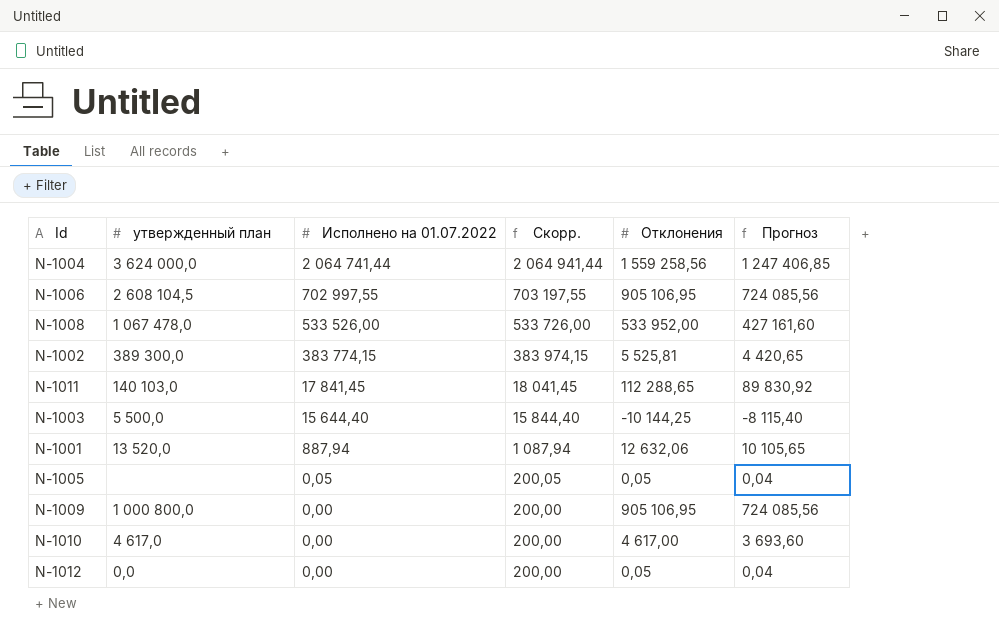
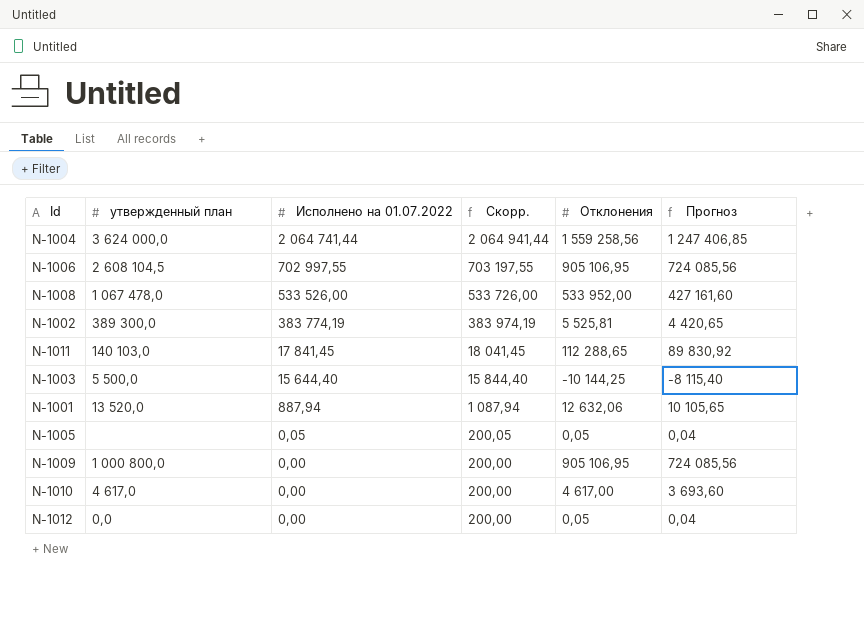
N-1002 | Исполнено на 01.07.2022: 383 774,15 -> 383 774,19
N-1002 | Скорр.: 383 974,15 -> 383 974,19

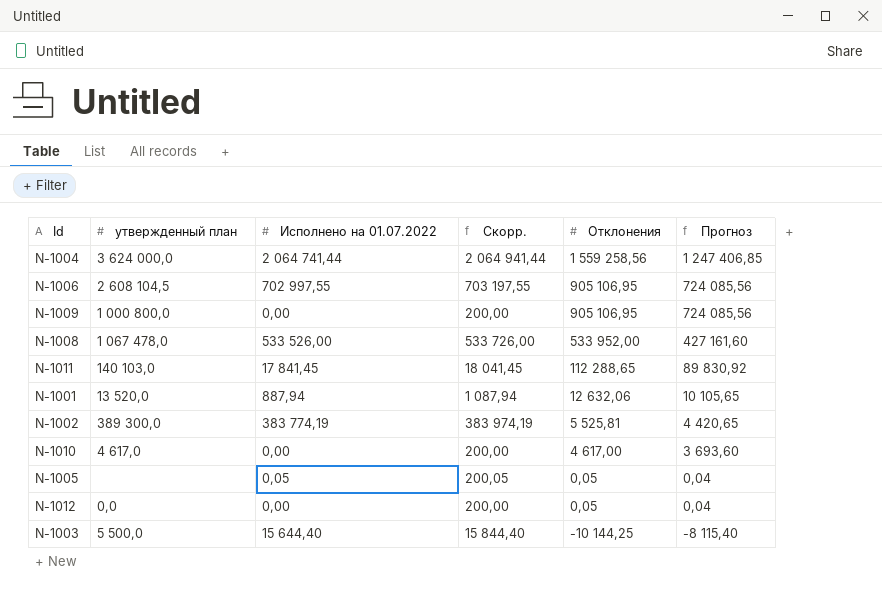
row order: Исполнено на 01.07.2022 descending -> Отклонения descending

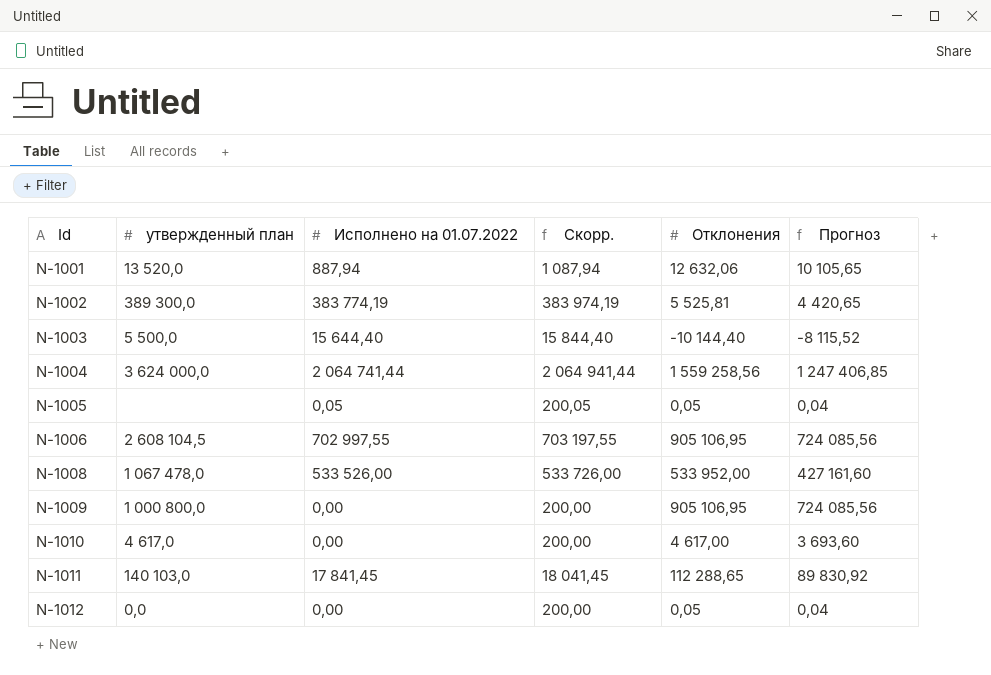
row order: Отклонения descending -> Id ascending
N-1003 | Отклонения: -10 144,25 -> -10 144,40
N-1003 | Прогноз: -8 115,40 -> -8 115,52

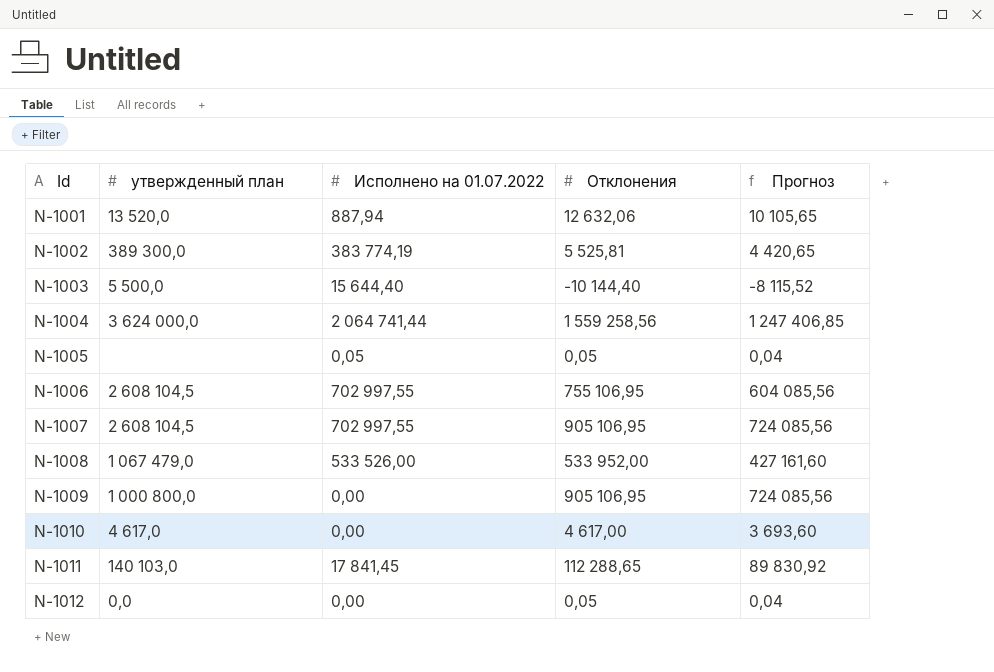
column Скорр. | formula: [Исполнено на 01.07.2022] + 200 -> none
N-1006 | Отклонения: 905 106,95 -> 755 106,95
N-1006 | Прогноз: 724 085,56 -> 604 085,56
row N-1007: none -> 2 608 104,5 | 702 997,55 | 905 106,95 | 724 085,56
N-1008 | утвержденный план: 1 067 478,0 -> 1 067 479,0

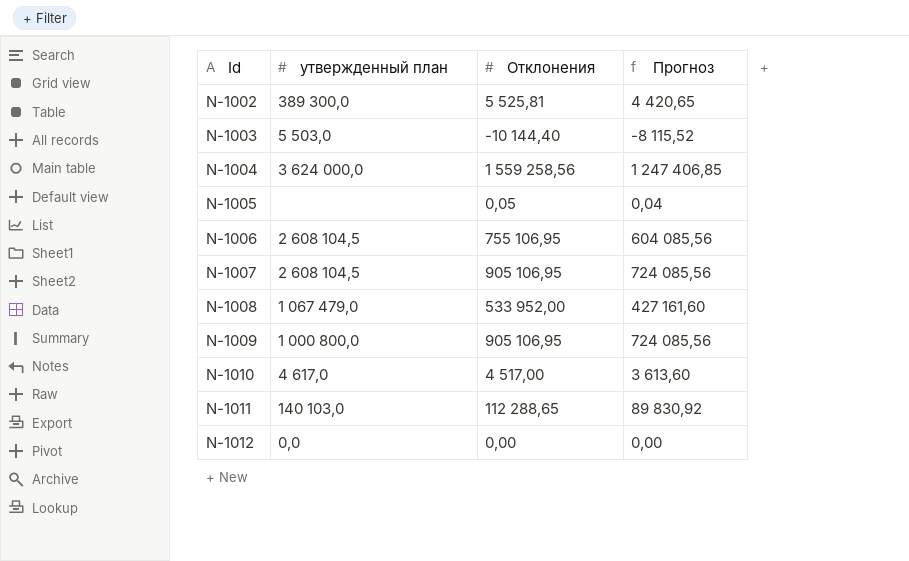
column Исполнено на 01.07.2022 | position: 3 -> none
row N-1001: 13 520,0 | 887,94 | 12 632,06 | 10 105,65 -> none
N-1003 | утвержденный план: 5 500,0 -> 5 503,0
N-1010 | Отклонения: 4 617,00 -> 4 517,00
N-1010 | Прогноз: 3 693,60 -> 3 613,60
N-1012 | Отклонения: 0,05 -> 0,00
N-1012 | Прогноз: 0,04 -> 0,00

